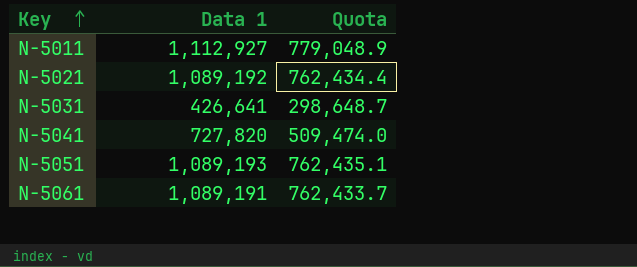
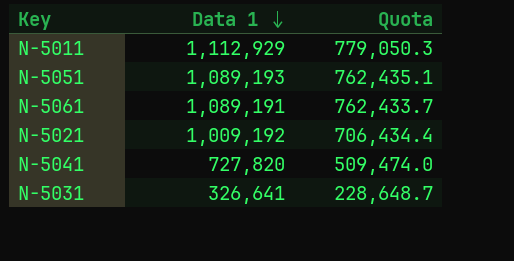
row order: Key ascending -> Data 1 descending
N-5011 | Data 1: 1,112,927 -> 1,112,929
N-5011 | Quota: 779,048.9 -> 779,050.3
N-5021 | Data 1: 1,089,192 -> 1,009,192
N-5021 | Quota: 762,434.4 -> 706,434.4
N-5031 | Data 1: 426,641 -> 326,641
N-5031 | Quota: 298,648.7 -> 228,648.7

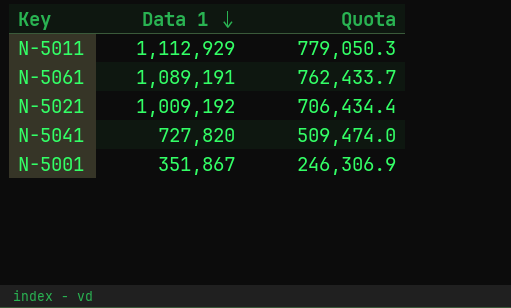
row N-5051: 1,089,193 | 762,435.1 -> none
row N-5031: 326,641 | 228,648.7 -> none
row N-5001: none -> 351,867 | 246,306.9

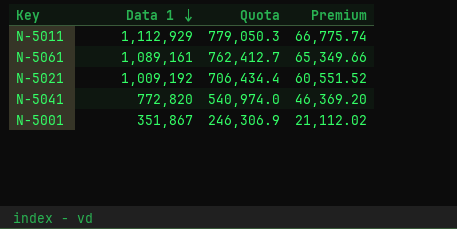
column Premium | formula: none -> [Data 1] * 0.06
N-5061 | Data 1: 1,089,191 -> 1,089,161
N-5061 | Quota: 762,433.7 -> 762,412.7
N-5041 | Data 1: 727,820 -> 772,820
N-5041 | Quota: 509,474.0 -> 540,974.0

